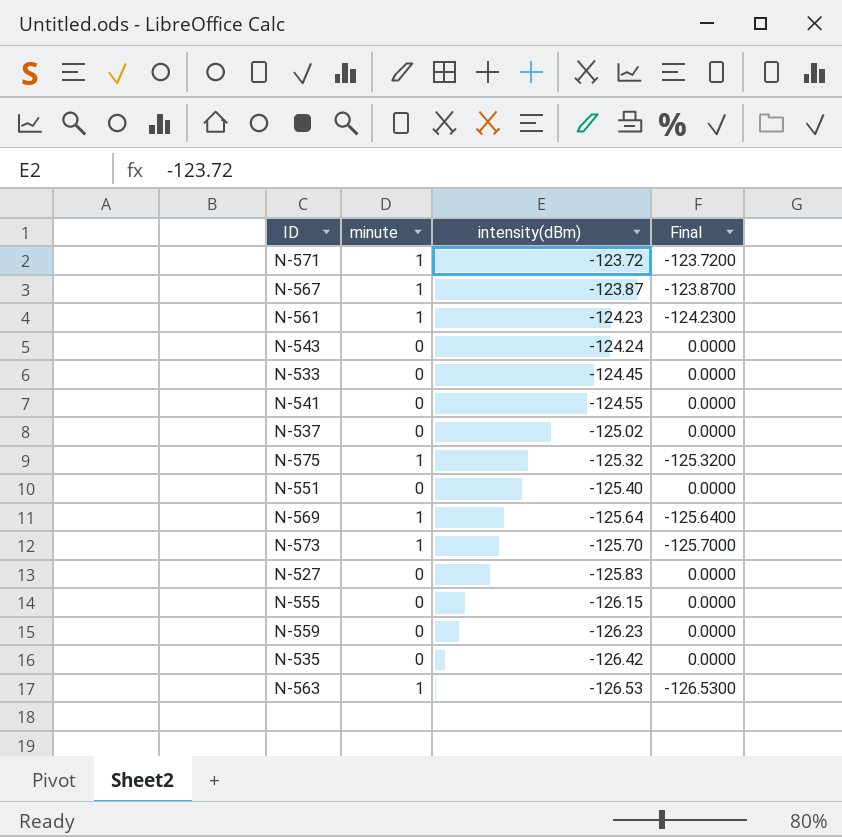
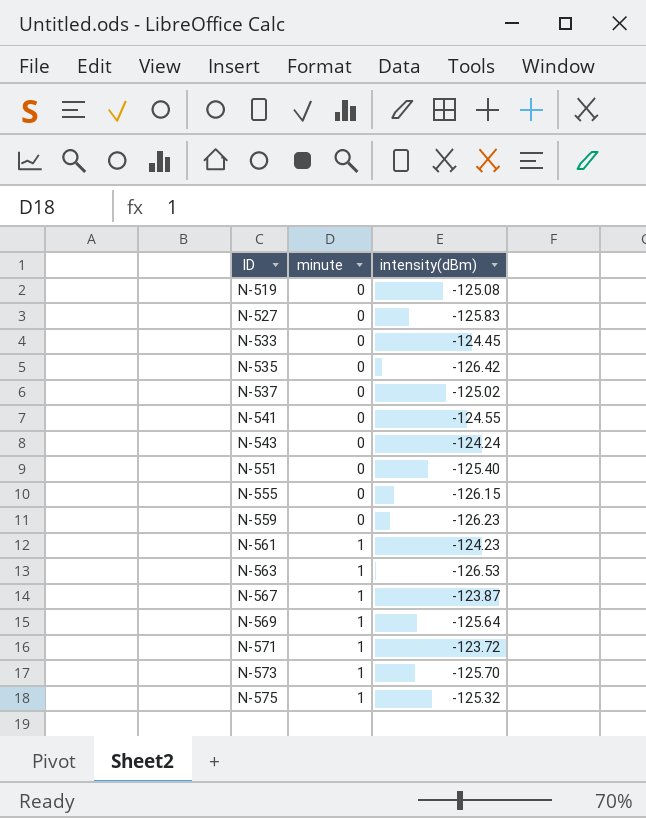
row order: intensity(dBm) descending -> ID ascending
column Final | formula: [minute] * [intensity(dBm)] -> none
row N-519: none -> 0 | -125.08

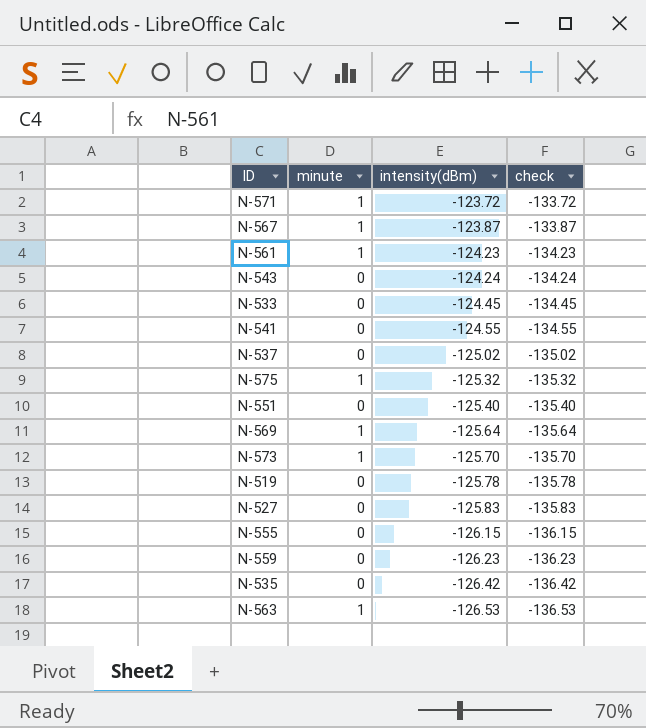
row order: ID ascending -> intensity(dBm) descending
column check | formula: none -> [intensity(dBm)] - 10
N-519 | intensity(dBm): -125.08 -> -125.78

